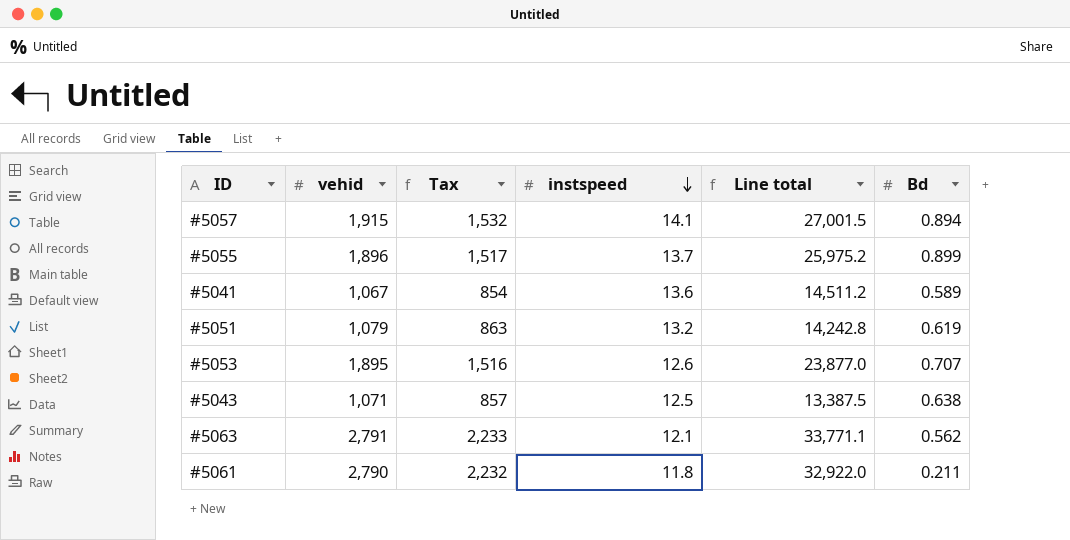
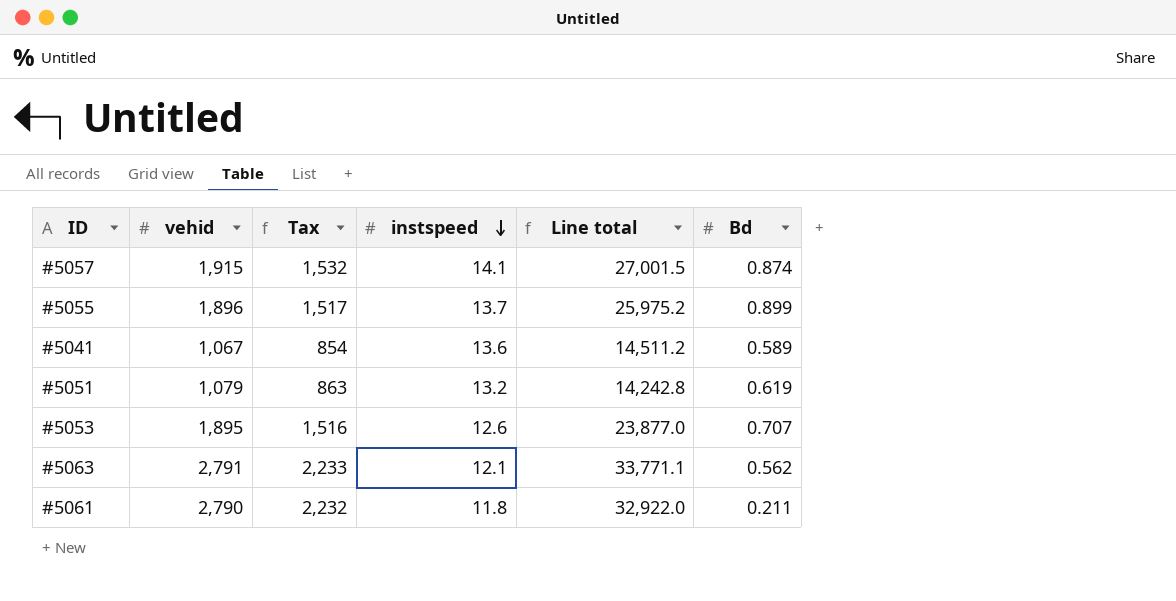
row #5043: 1,071 | 857 | 12.5 | 13,387.5 | 0.638 -> none
#5057 | Bd: 0.894 -> 0.874

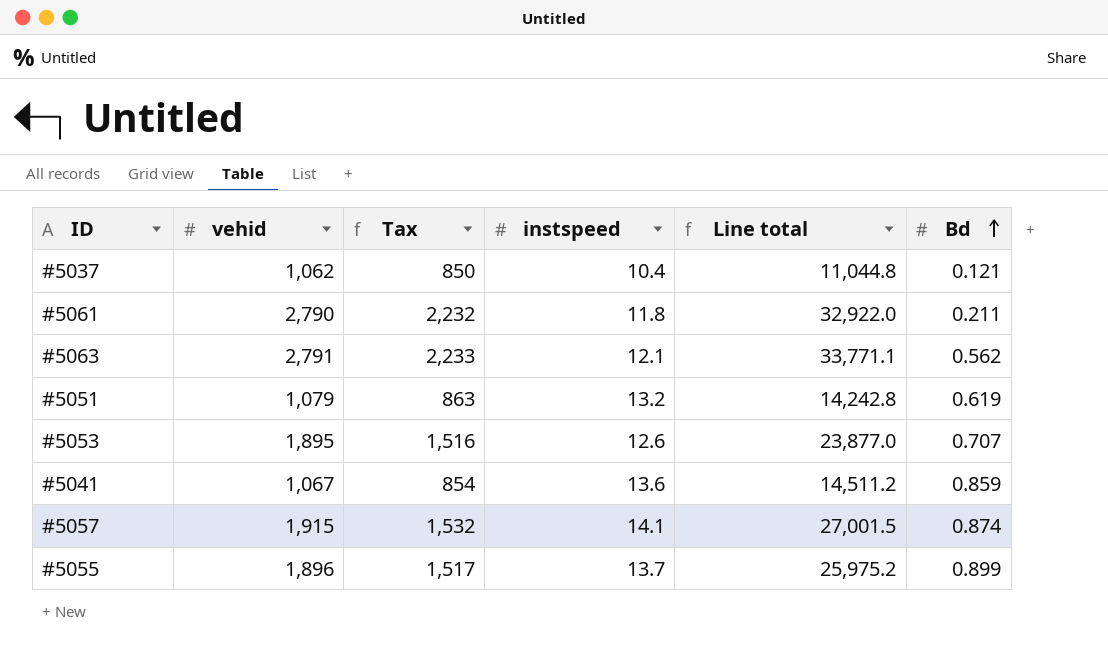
row order: instspeed descending -> Bd ascending
row #5037: none -> 1,062 | 850 | 10.4 | 11,044.8 | 0.121
#5041 | Bd: 0.589 -> 0.859

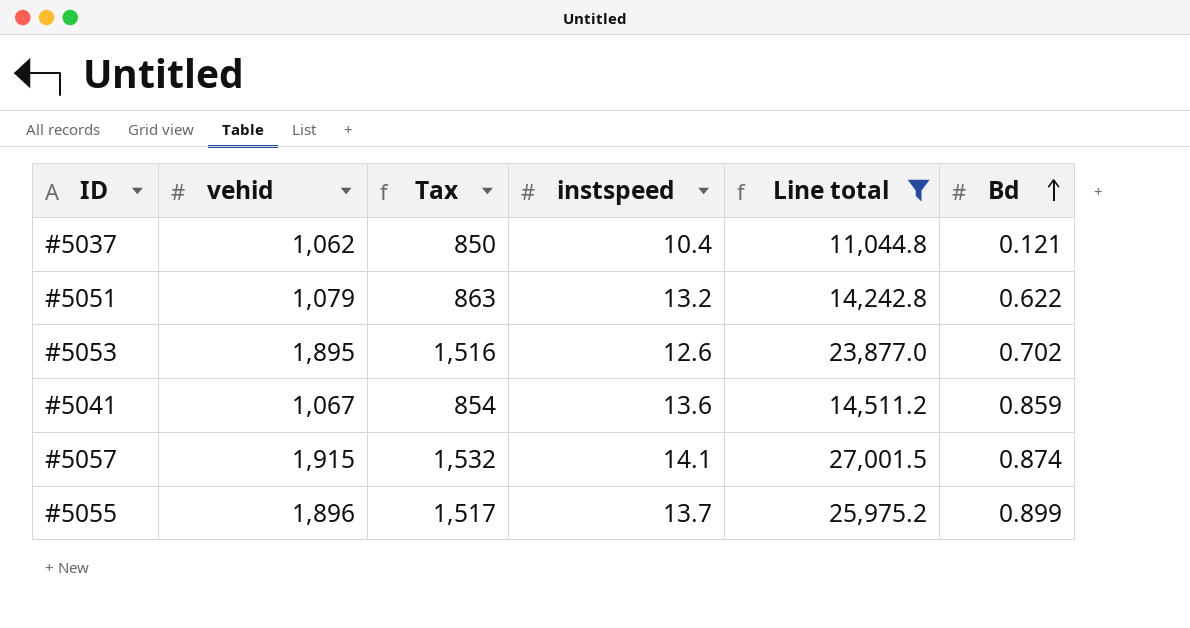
filter: none -> Line total <= 27,001.5
#5051 | Bd: 0.619 -> 0.622
#5053 | Bd: 0.707 -> 0.702

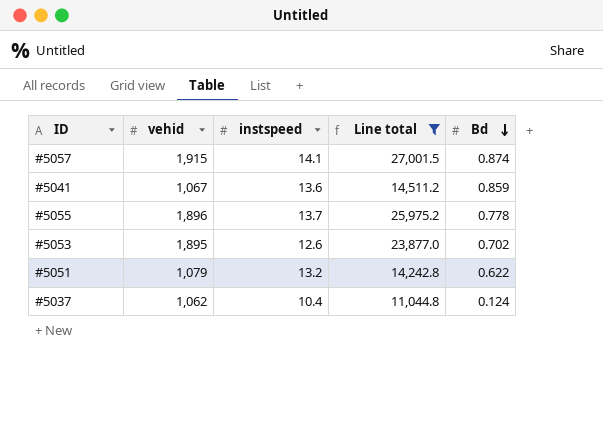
row order: Bd ascending -> Bd descending
column Tax | formula: [vehid] * 0.8 -> none
#5055 | Bd: 0.899 -> 0.778
#5037 | Bd: 0.121 -> 0.124

